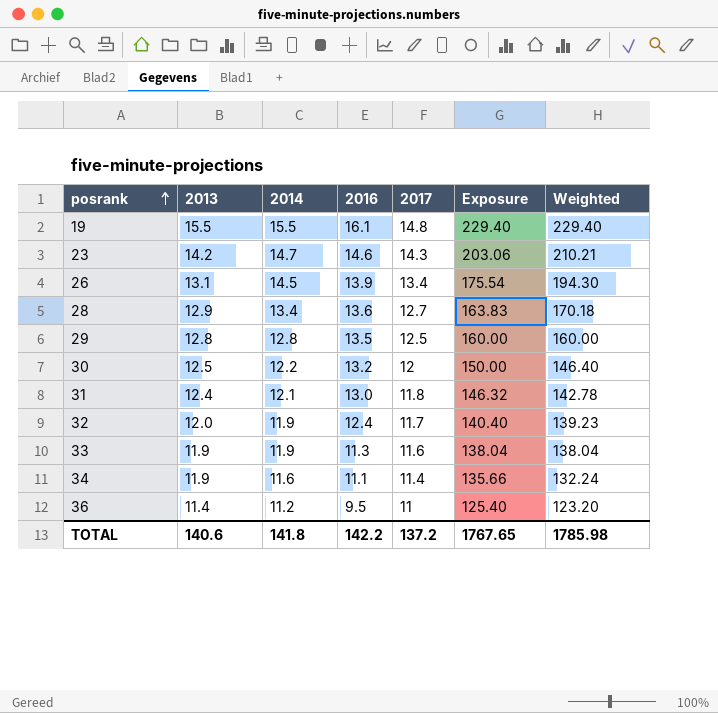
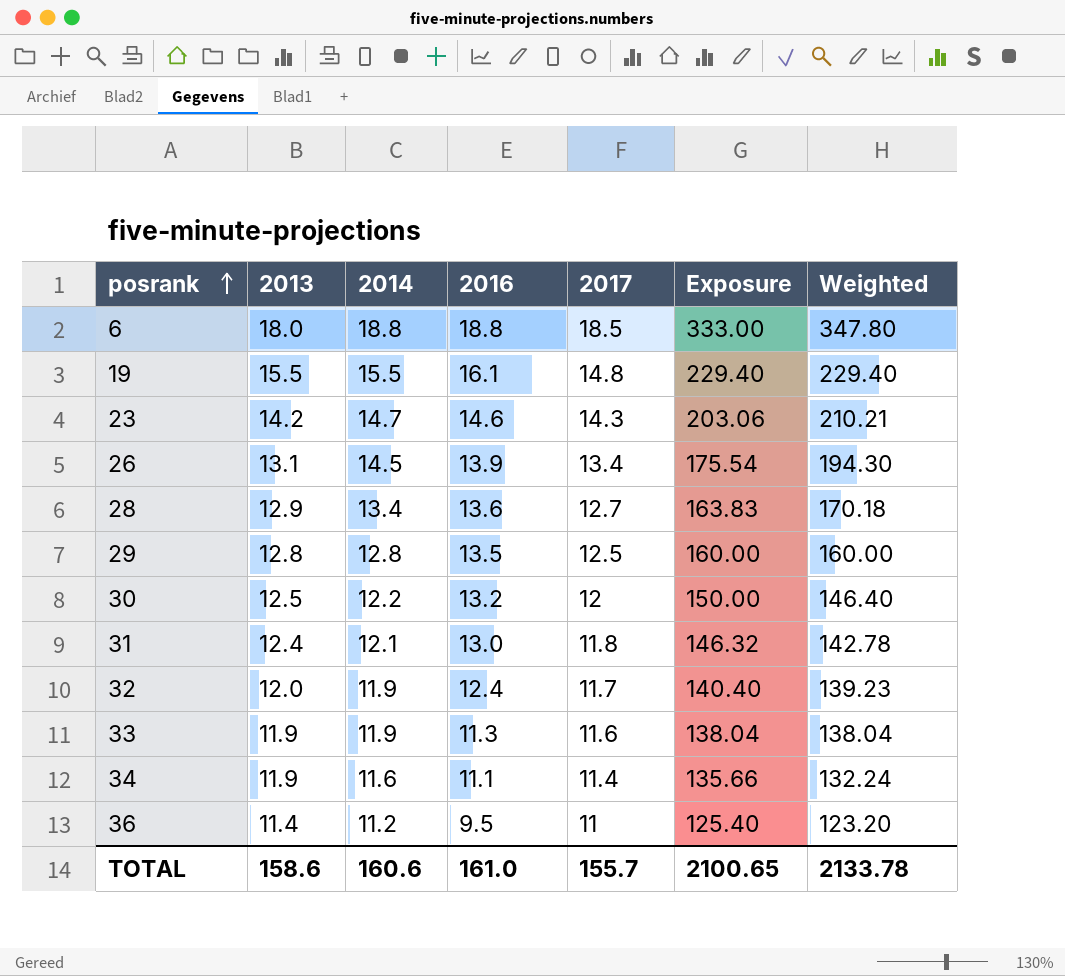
row 6: none -> 18.0 | 18.8 | 18.8 | 18.5 | 333.00 | 347.80
TOTAL | 2013: 140.6 -> 158.6
TOTAL | 2014: 141.8 -> 160.6
TOTAL | 2016: 142.2 -> 161.0
TOTAL | 2017: 137.2 -> 155.7
TOTAL | Exposure: 1767.65 -> 2100.65
TOTAL | Weighted: 1785.98 -> 2133.78

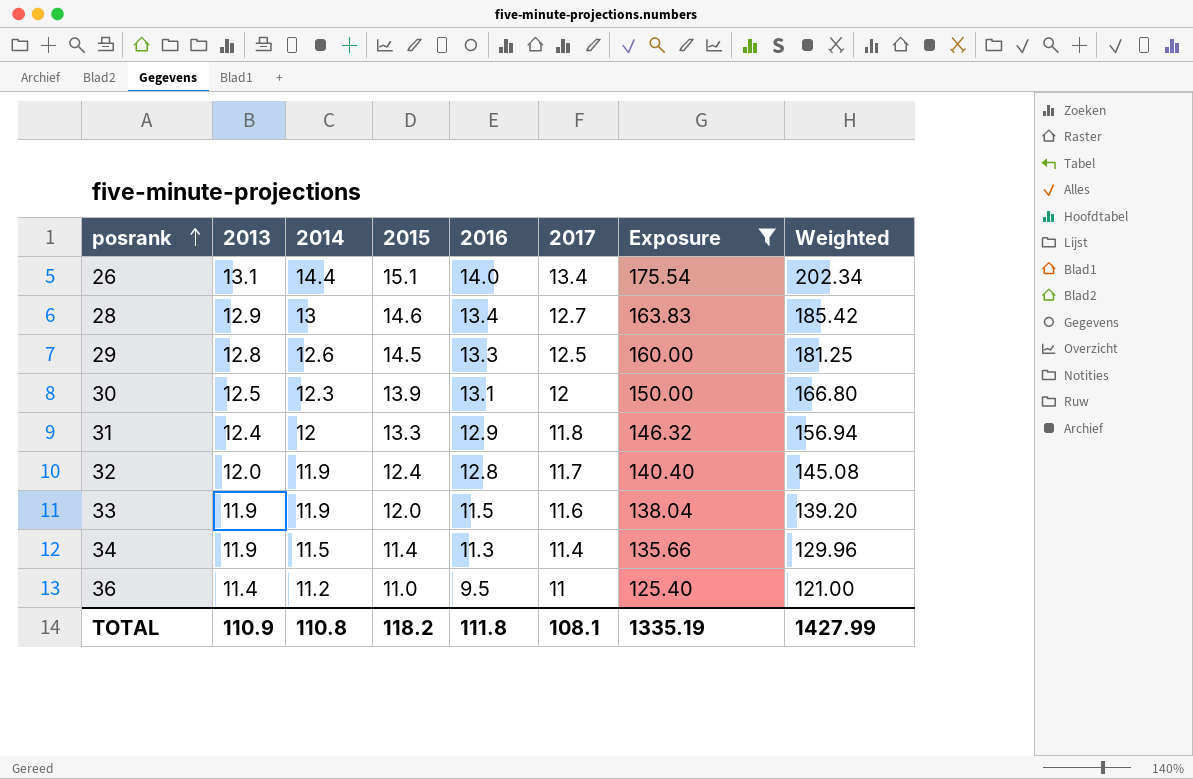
filter: none -> Exposure <= 175.54
column 2015 | position: none -> 4
column Weighted | formula: [2014] * [2017] -> [2015] * [2017]
26 | 2014: 14.5 -> 14.4
26 | 2016: 13.9 -> 14.0
28 | 2014: 13.4 -> 13
28 | 2016: 13.6 -> 13.4
29 | 2014: 12.8 -> 12.6
29 | 2016: 13.5 -> 13.3
30 | 2014: 12.2 -> 12.3
30 | 2016: 13.2 -> 13.1
31 | 2014: 12.1 -> 12
31 | 2016: 13.0 -> 12.9
32 | 2016: 12.4 -> 12.8
33 | 2016: 11.3 -> 11.5
34 | 2014: 11.6 -> 11.5
34 | 2016: 11.1 -> 11.3
TOTAL | 2013: 158.6 -> 110.9
TOTAL | 2014: 160.6 -> 110.8
TOTAL | 2016: 161.0 -> 111.8
TOTAL | 2017: 155.7 -> 108.1
TOTAL | Exposure: 2100.65 -> 1335.19
TOTAL | Weighted: 2133.78 -> 1427.99

